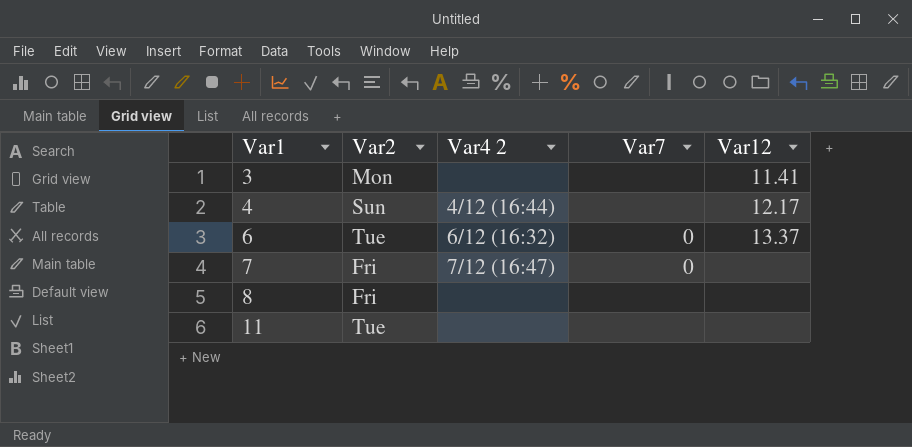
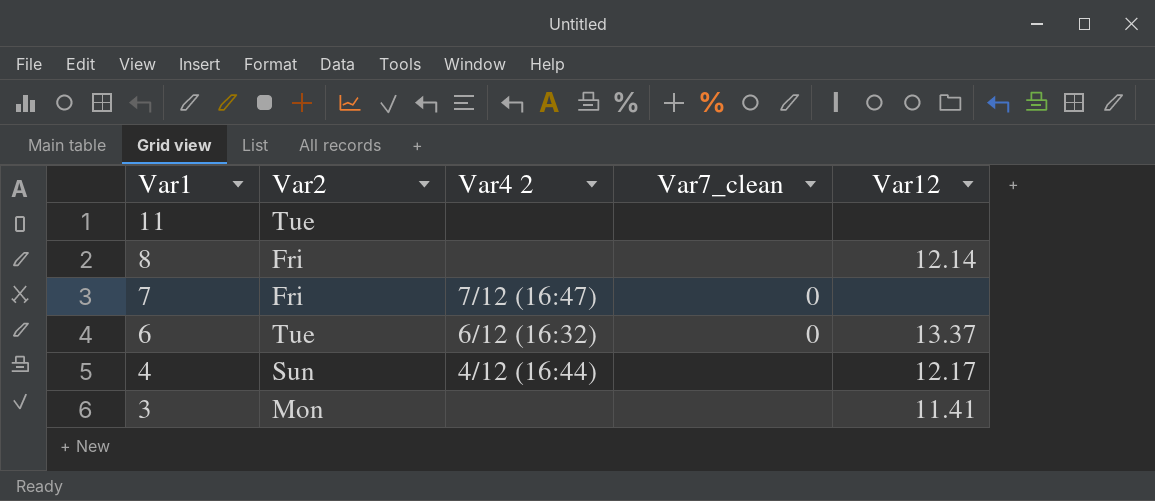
row order: Var1 ascending -> Var1 descending
column name: Var7 -> Var7_clean
8 | Var12: none -> 12.14

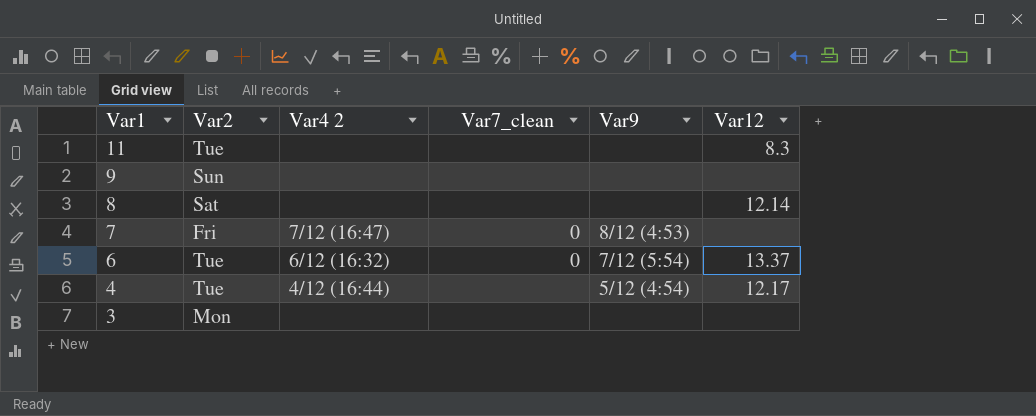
column Var9 | position: none -> 5
11 | Var12: none -> 8.3
row 9: none -> Sun | none | none | none | none
8 | Var2: Fri -> Sat
4 | Var2: Sun -> Tue
3 | Var12: 11.41 -> none

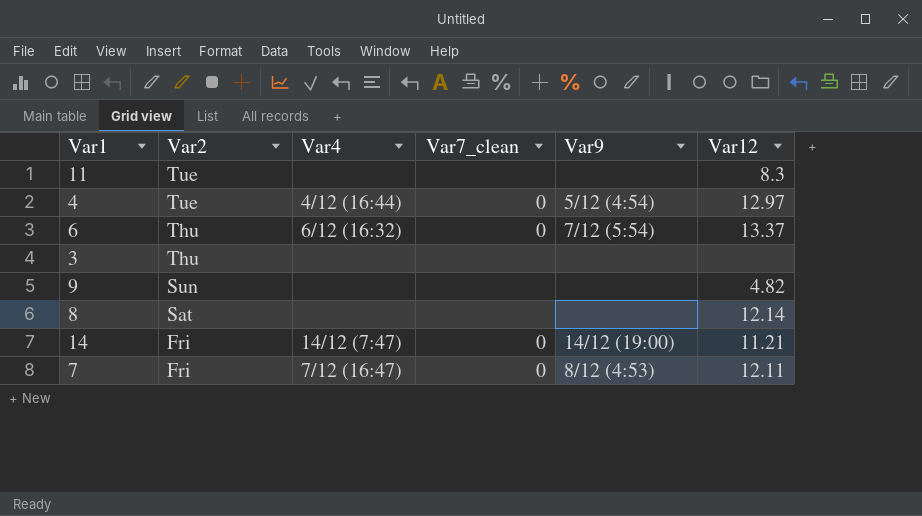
row order: Var1 descending -> Var2 descending
column name: Var4 2 -> Var4
4 | Var7_clean: none -> 0
4 | Var12: 12.17 -> 12.97
6 | Var2: Tue -> Thu
3 | Var2: Mon -> Thu
9 | Var12: none -> 4.82
row 14: none -> Fri | 14/12 (7:47) | 0 | 14/12 (19:00) | 11.21
7 | Var12: none -> 12.11

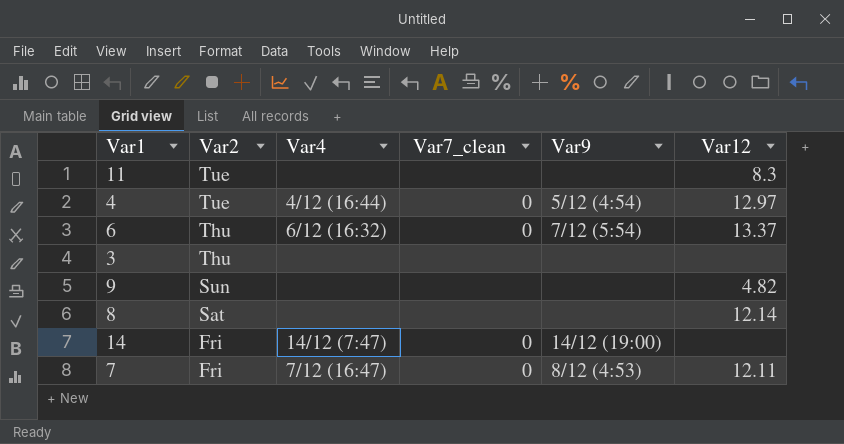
14 | Var12: 11.21 -> none

